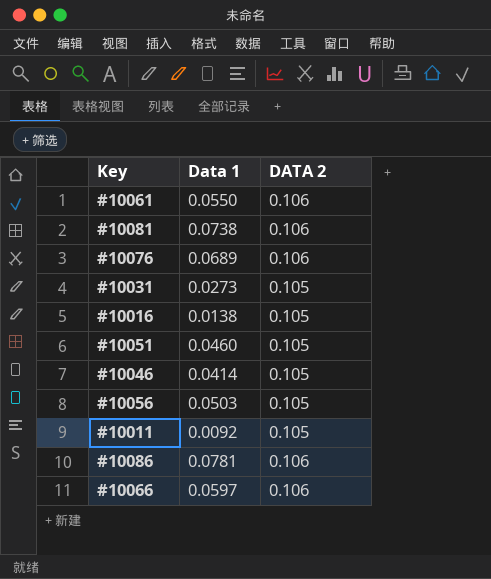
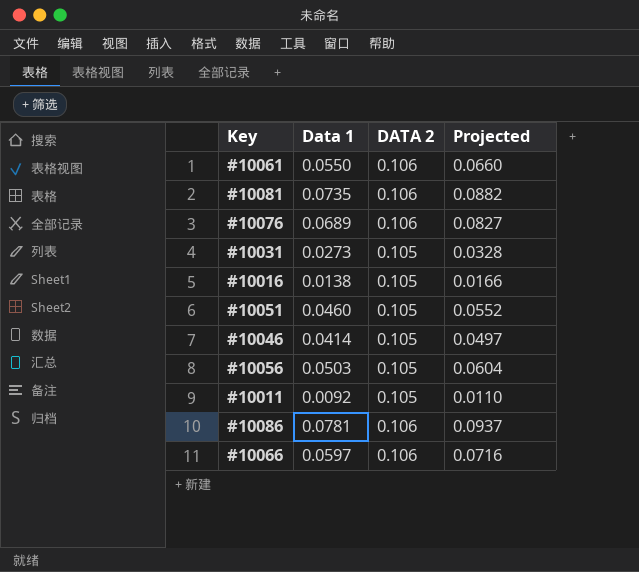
column Projected | formula: none -> [Data 1] * 1.2
#10081 | Data 1: 0.0738 -> 0.0735

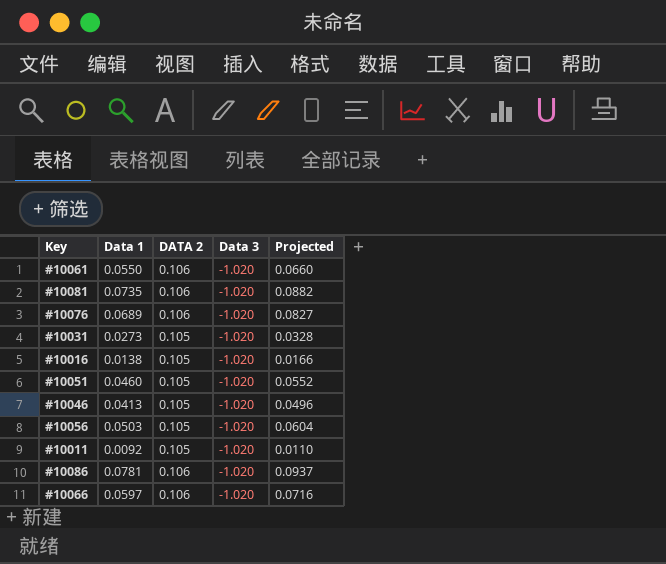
column Data 3 | position: none -> 4
#10046 | Data 1: 0.0414 -> 0.0413
#10046 | Projected: 0.0497 -> 0.0496

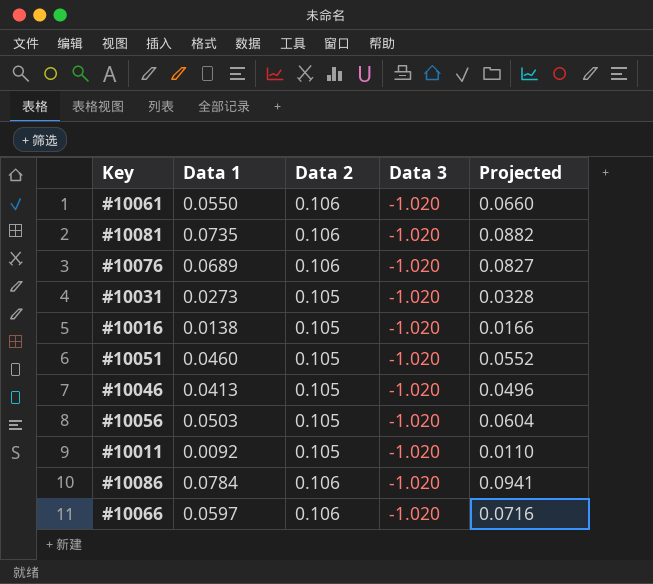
column name: DATA 2 -> Data 2
#10086 | Data 1: 0.0781 -> 0.0784
#10086 | Projected: 0.0937 -> 0.0941

